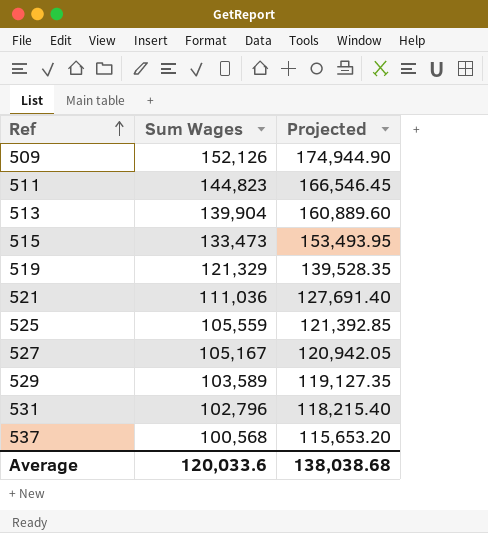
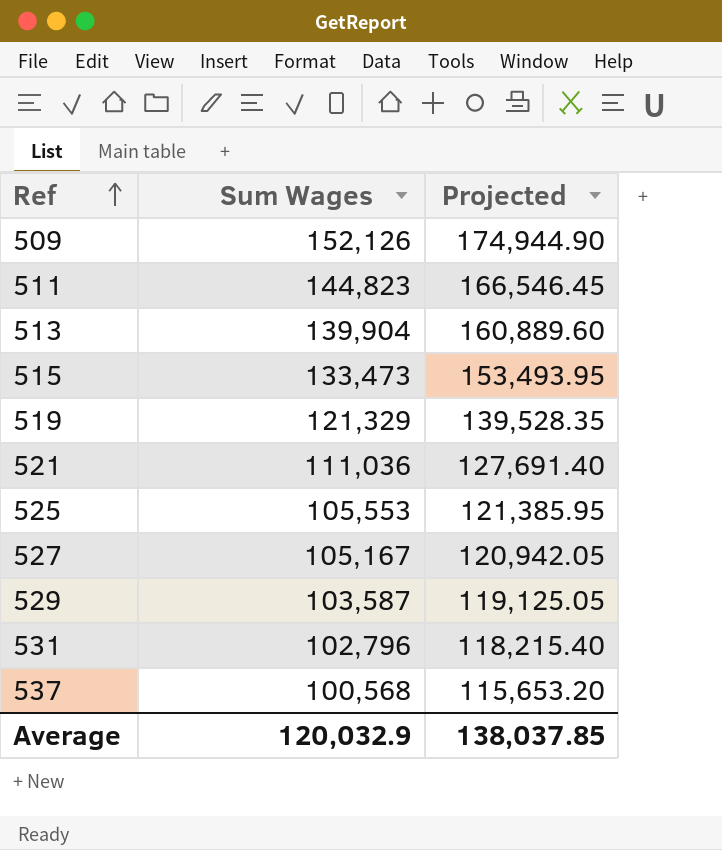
525 | Sum Wages: 105,559 -> 105,553
525 | Projected: 121,392.85 -> 121,385.95
529 | Sum Wages: 103,589 -> 103,587
529 | Projected: 119,127.35 -> 119,125.05
Average | Sum Wages: 120,033.6 -> 120,032.9
Average | Projected: 138,038.68 -> 138,037.85

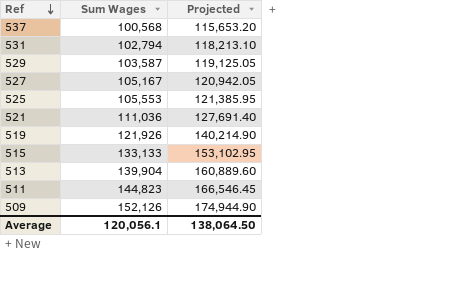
row order: Ref ascending -> Ref descending
531 | Sum Wages: 102,796 -> 102,794
531 | Projected: 118,215.40 -> 118,213.10
519 | Sum Wages: 121,329 -> 121,926
519 | Projected: 139,528.35 -> 140,214.90
515 | Sum Wages: 133,473 -> 133,133
515 | Projected: 153,493.95 -> 153,102.95
Average | Sum Wages: 120,032.9 -> 120,056.1
Average | Projected: 138,037.85 -> 138,064.50

